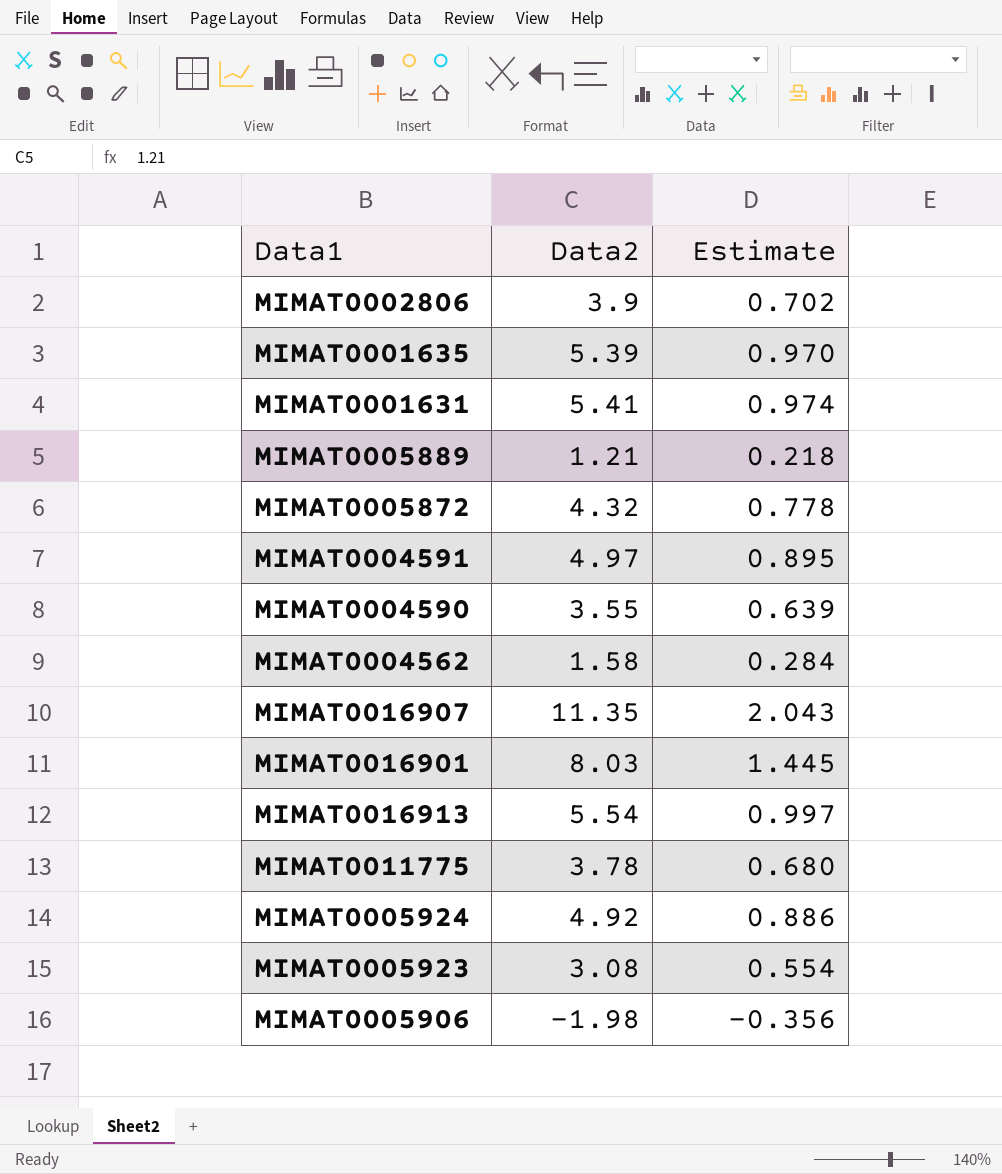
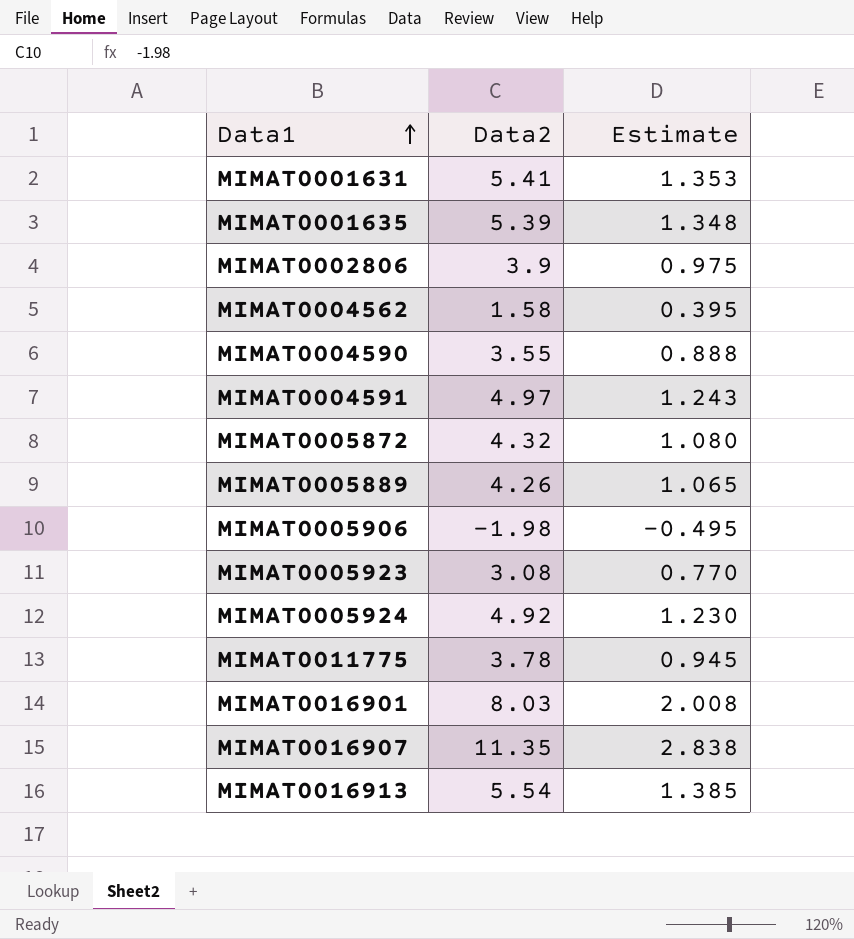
row order: none -> Data1 ascending
column Estimate | formula: [Data2] * 0.18 -> [Data2] * 0.25
MIMAT0005889 | Data2: 1.21 -> 4.26

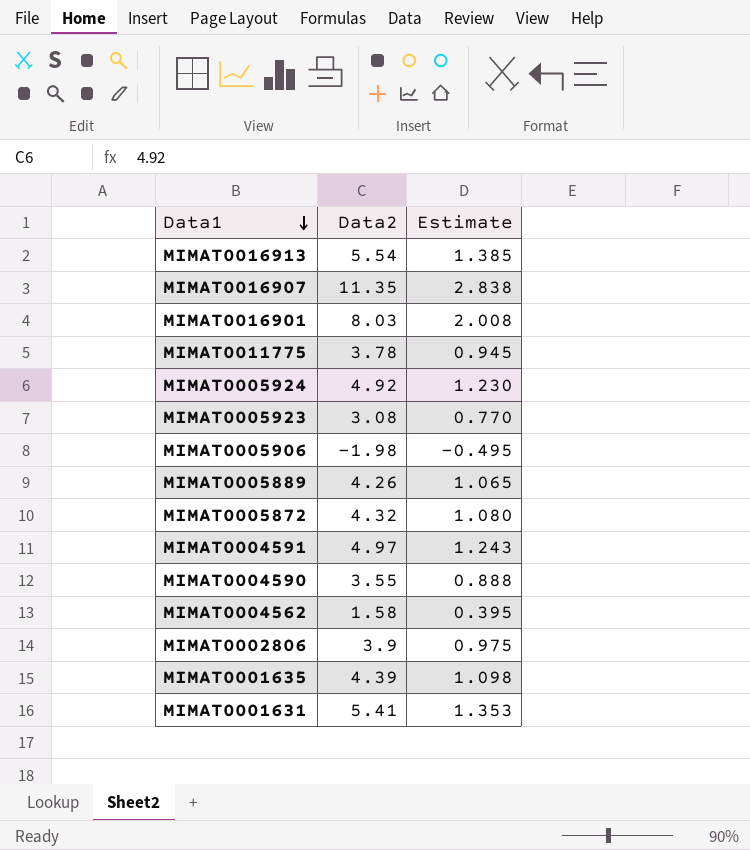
row order: Data1 ascending -> Data1 descending
MIMAT0001635 | Data2: 5.39 -> 4.39
MIMAT0001635 | Estimate: 1.348 -> 1.098

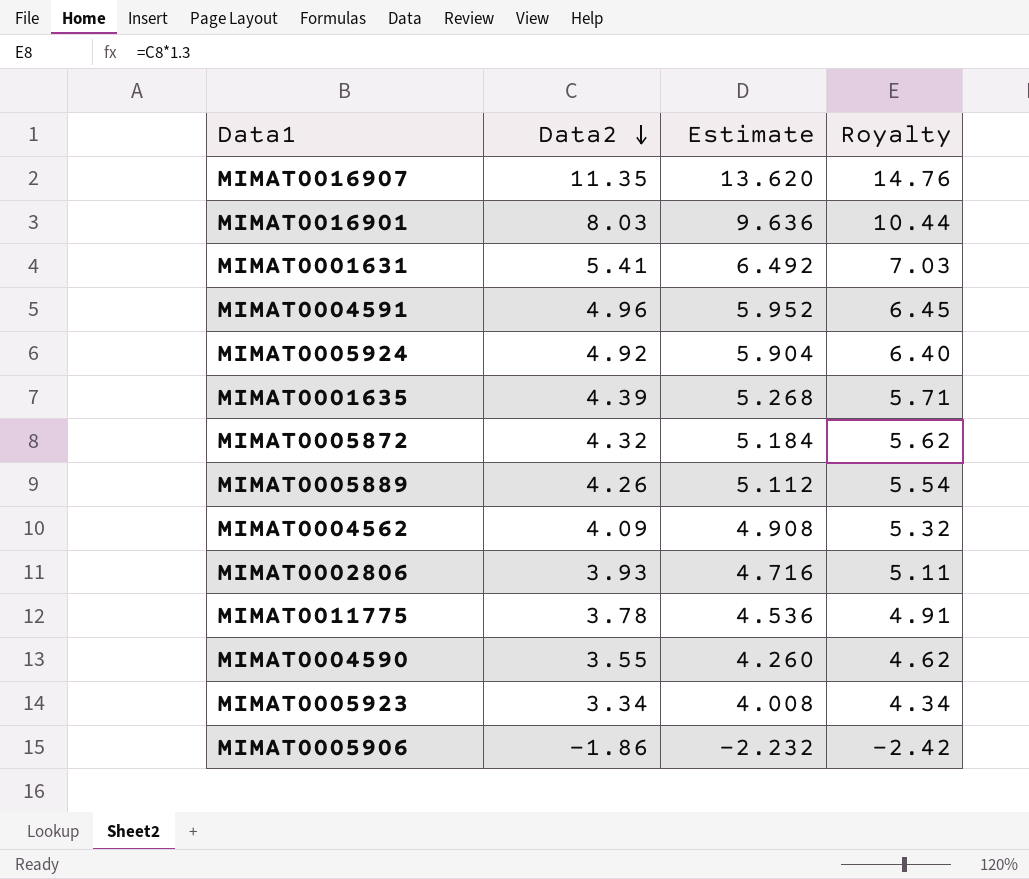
row order: Data1 descending -> Data2 descending
column Estimate | formula: [Data2] * 0.25 -> [Data2] * 1.2
column Royalty | formula: none -> [Data2] * 1.3
row MIMAT0016913: 5.54 | 1.385 -> none
MIMAT0004591 | Data2: 4.97 -> 4.96
MIMAT0004562 | Data2: 1.58 -> 4.09
MIMAT0002806 | Data2: 3.9 -> 3.93
MIMAT0005923 | Data2: 3.08 -> 3.34
MIMAT0005906 | Data2: -1.98 -> -1.86

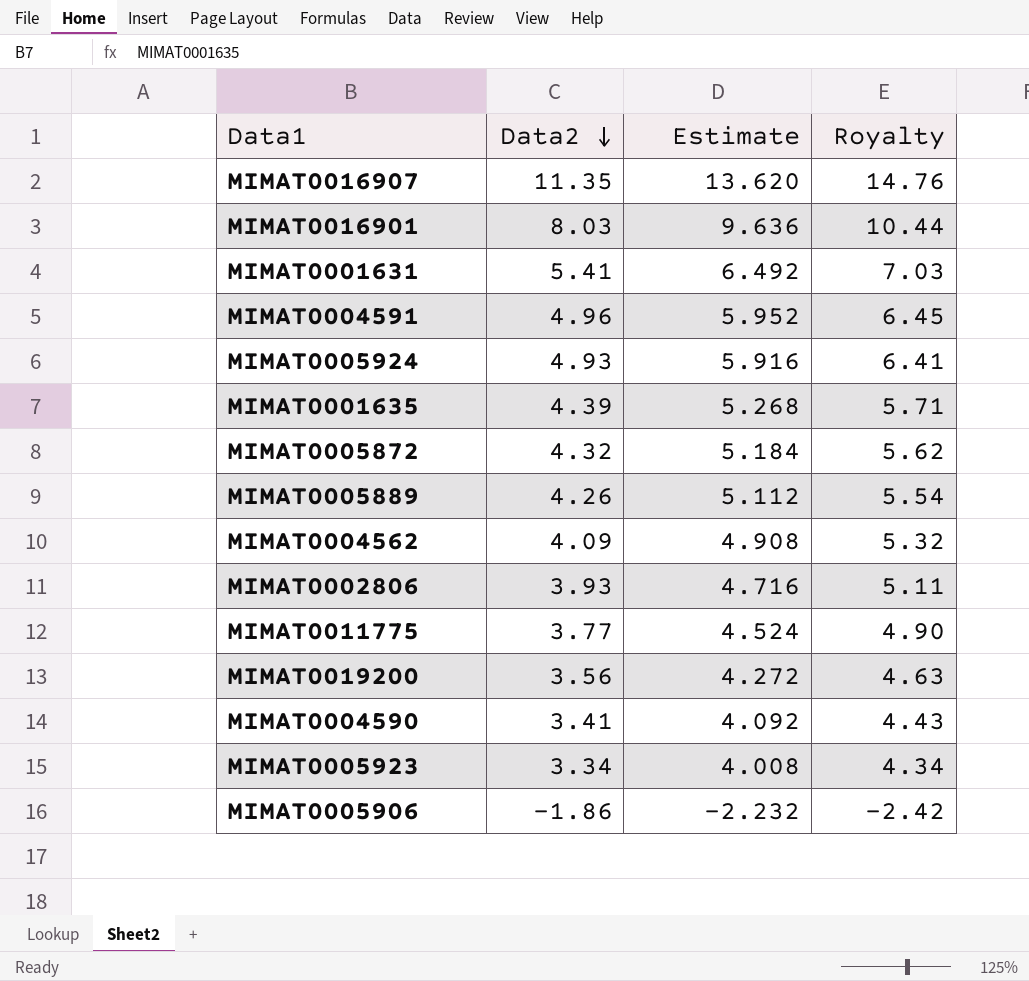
MIMAT0005924 | Data2: 4.92 -> 4.93
MIMAT0005924 | Estimate: 5.904 -> 5.916
MIMAT0005924 | Royalty: 6.40 -> 6.41
MIMAT0011775 | Data2: 3.78 -> 3.77
MIMAT0011775 | Estimate: 4.536 -> 4.524
MIMAT0011775 | Royalty: 4.91 -> 4.90
row MIMAT0019200: none -> 3.56 | 4.272 | 4.63
MIMAT0004590 | Data2: 3.55 -> 3.41
MIMAT0004590 | Estimate: 4.260 -> 4.092
MIMAT0004590 | Royalty: 4.62 -> 4.43

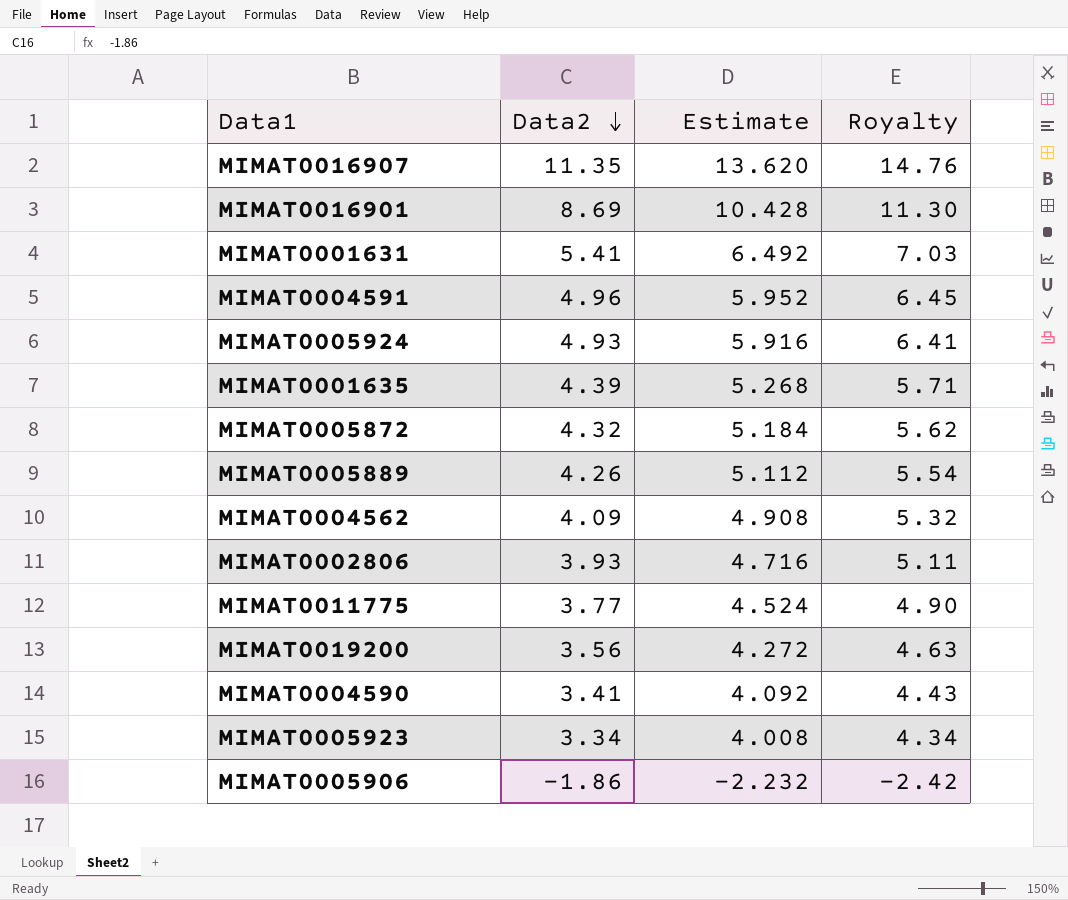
MIMAT0016901 | Data2: 8.03 -> 8.69
MIMAT0016901 | Estimate: 9.636 -> 10.428
MIMAT0016901 | Royalty: 10.44 -> 11.30

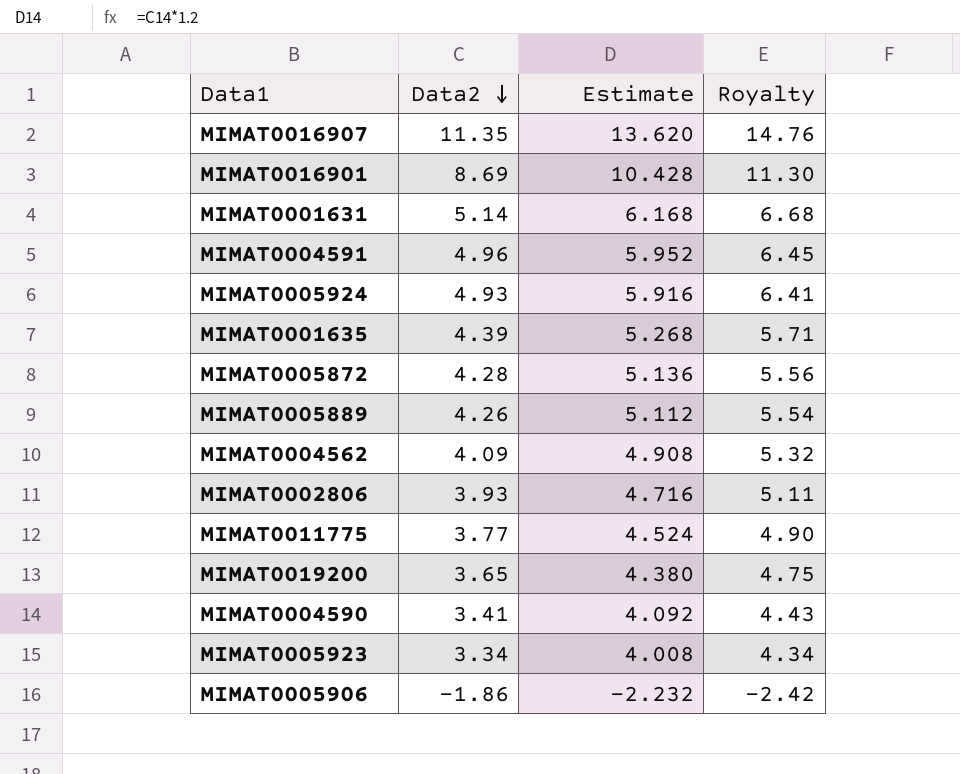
MIMAT0001631 | Data2: 5.41 -> 5.14
MIMAT0001631 | Estimate: 6.492 -> 6.168
MIMAT0001631 | Royalty: 7.03 -> 6.68
MIMAT0005872 | Data2: 4.32 -> 4.28
MIMAT0005872 | Estimate: 5.184 -> 5.136
MIMAT0005872 | Royalty: 5.62 -> 5.56
MIMAT0019200 | Data2: 3.56 -> 3.65
MIMAT0019200 | Estimate: 4.272 -> 4.380
MIMAT0019200 | Royalty: 4.63 -> 4.75

